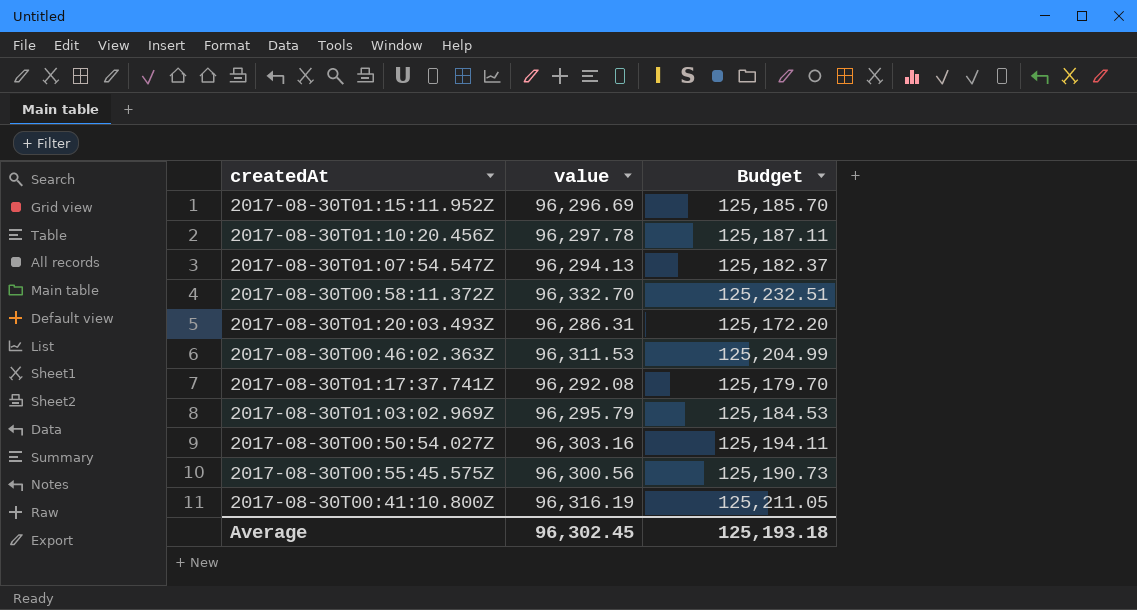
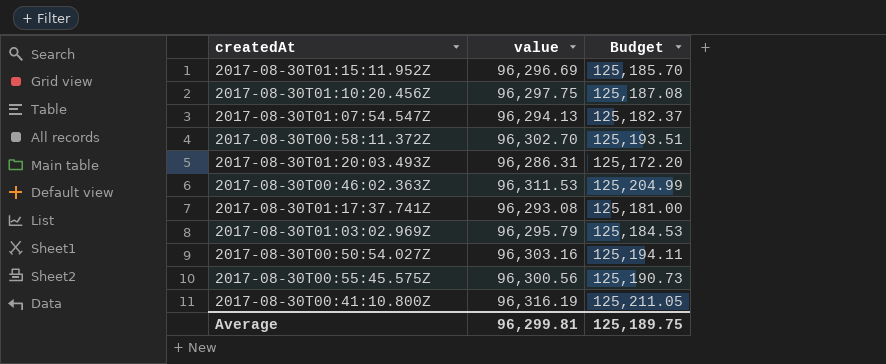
2017-08-30T01:10:20.456Z | value: 96,297.78 -> 96,297.75
2017-08-30T01:10:20.456Z | Budget: 125,187.11 -> 125,187.08
2017-08-30T00:58:11.372Z | value: 96,332.70 -> 96,302.70
2017-08-30T00:58:11.372Z | Budget: 125,232.51 -> 125,193.51
2017-08-30T01:17:37.741Z | value: 96,292.08 -> 96,293.08
2017-08-30T01:17:37.741Z | Budget: 125,179.70 -> 125,181.00
Average | value: 96,302.45 -> 96,299.81
Average | Budget: 125,193.18 -> 125,189.75

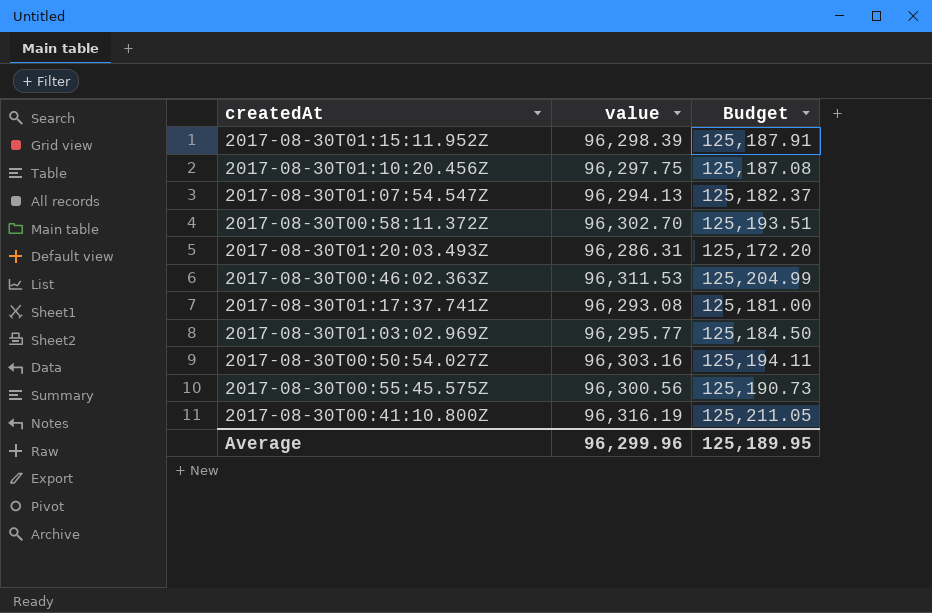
2017-08-30T01:15:11.952Z | value: 96,296.69 -> 96,298.39
2017-08-30T01:15:11.952Z | Budget: 125,185.70 -> 125,187.91
2017-08-30T01:03:02.969Z | value: 96,295.79 -> 96,295.77
2017-08-30T01:03:02.969Z | Budget: 125,184.53 -> 125,184.50
Average | value: 96,299.81 -> 96,299.96
Average | Budget: 125,189.75 -> 125,189.95

